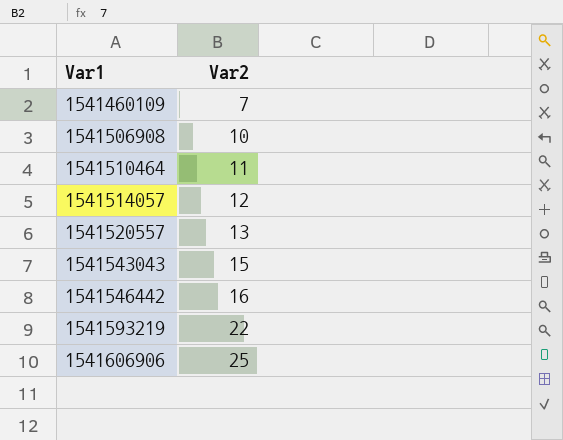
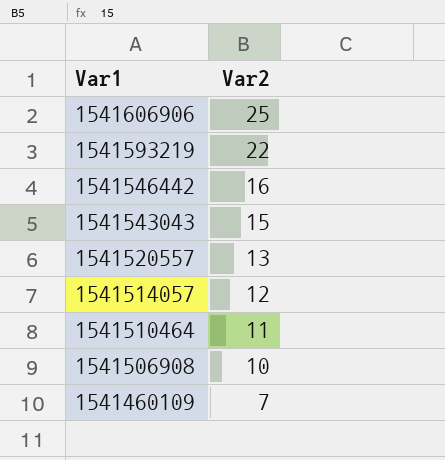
row order: Var1 ascending -> Var1 descending

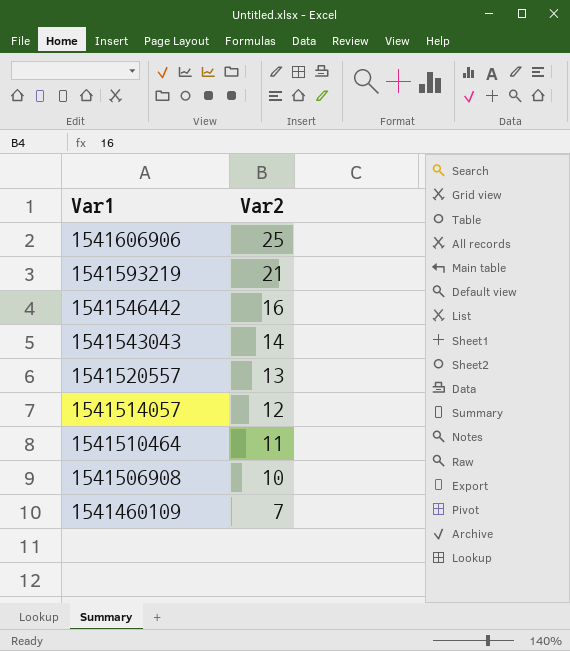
1541593219 | Var2: 22 -> 21
1541543043 | Var2: 15 -> 14

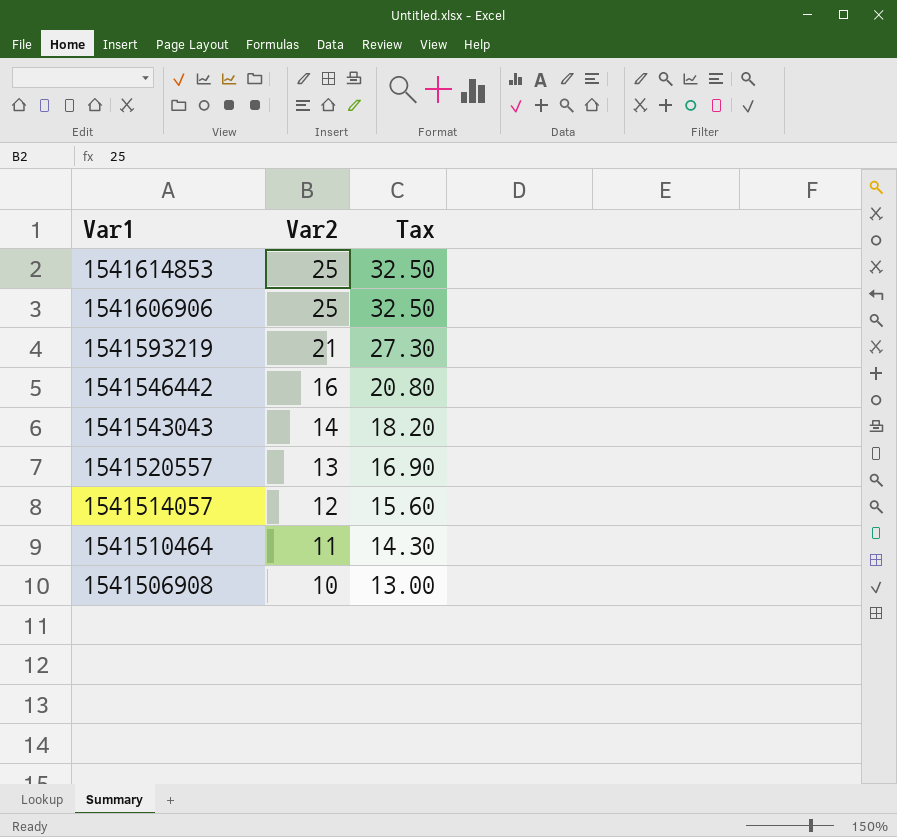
column Tax | formula: none -> [Var2] * 1.3
row 1541460109: 7 -> none
row 1541614853: none -> 25 | 32.50

